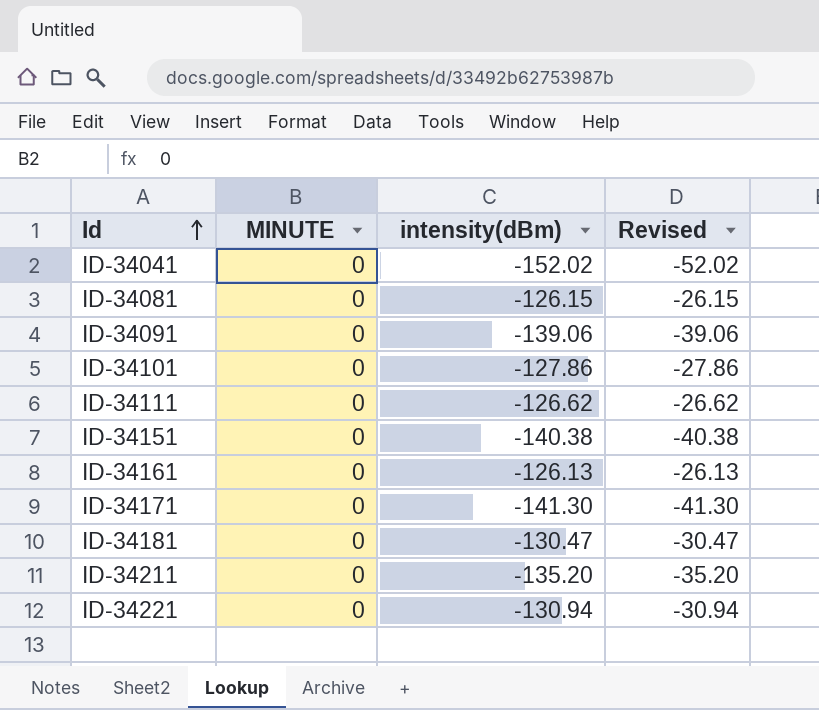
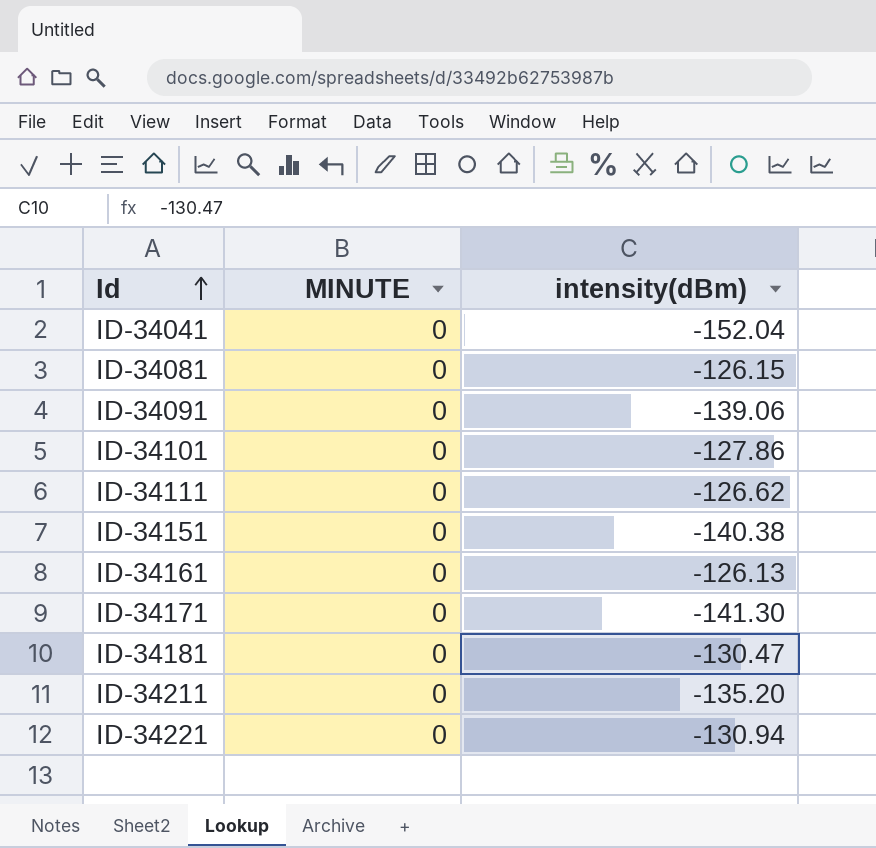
column Revised | formula: [intensity(dBm)] + 100 -> none
ID-34041 | intensity(dBm): -152.02 -> -152.04

